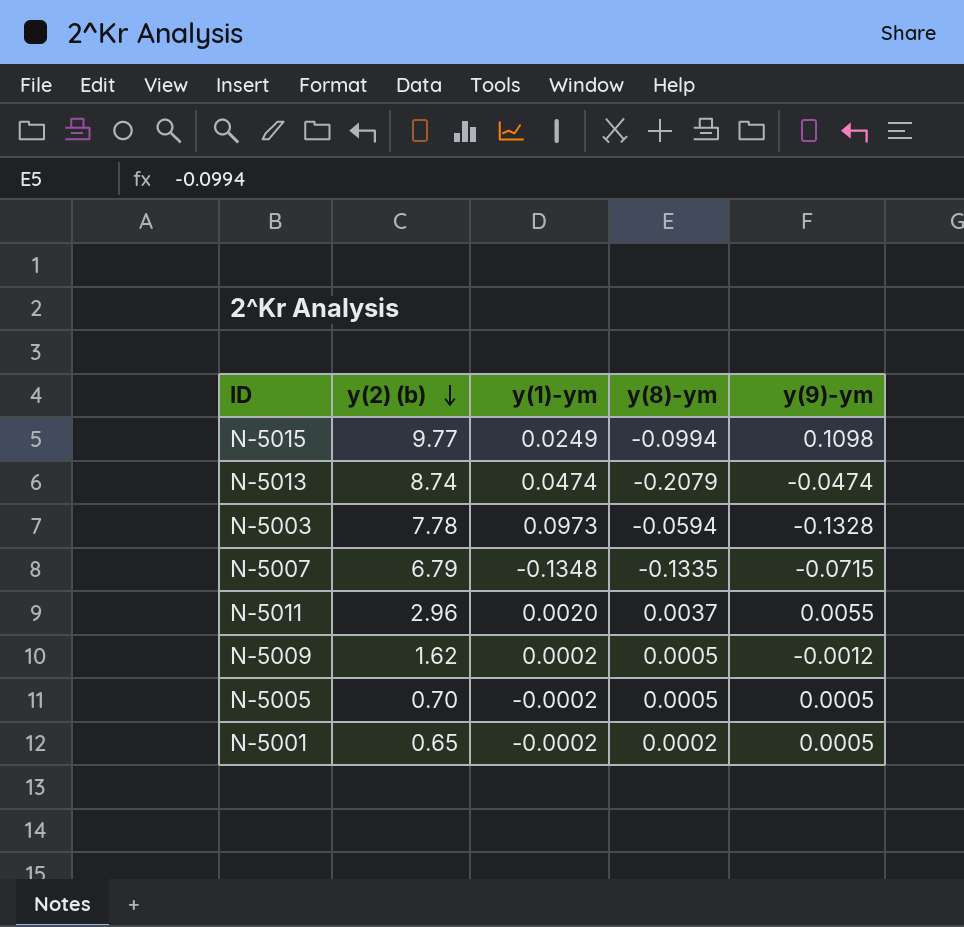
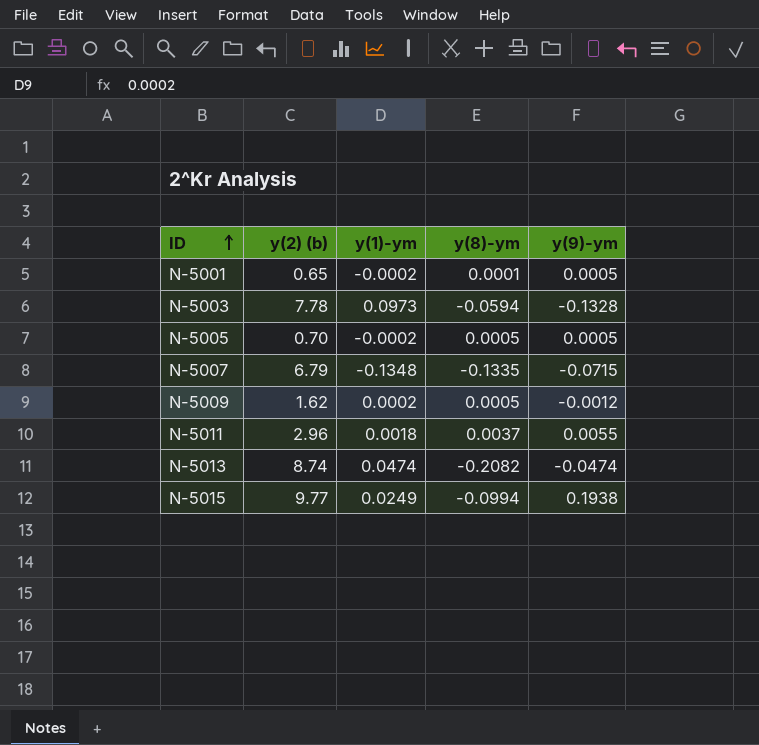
row order: y(2) (b) descending -> ID ascending
N-5001 | y(8)-ym: 0.0002 -> 0.0001
N-5011 | y(1)-ym: 0.0020 -> 0.0018
N-5013 | y(8)-ym: -0.2079 -> -0.2082
N-5015 | y(9)-ym: 0.1098 -> 0.1938

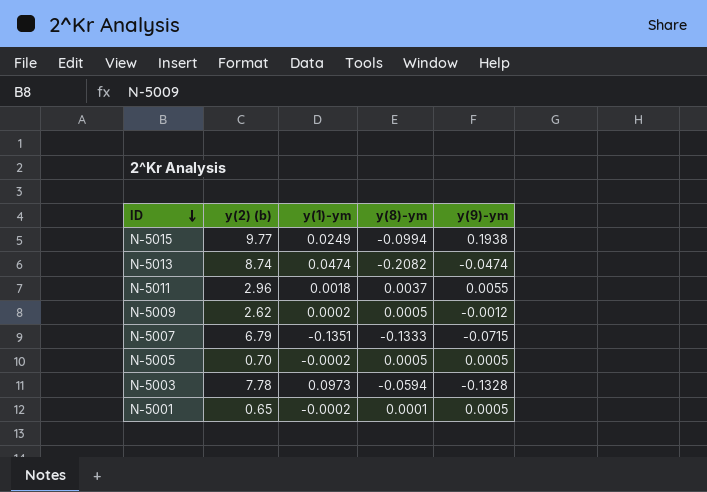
row order: ID ascending -> ID descending
N-5009 | y(2) (b): 1.62 -> 2.62
N-5007 | y(1)-ym: -0.1348 -> -0.1351
N-5007 | y(8)-ym: -0.1335 -> -0.1333

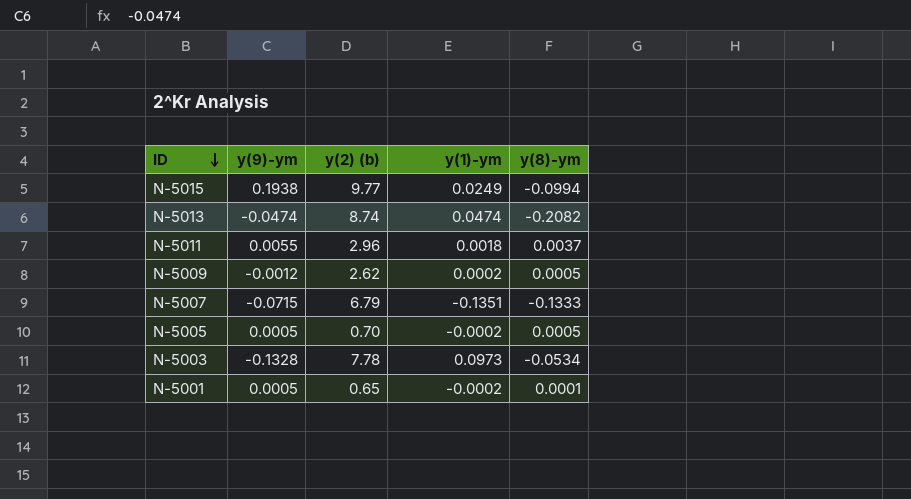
column y(9)-ym | position: 5 -> 2
N-5003 | y(8)-ym: -0.0594 -> -0.0534

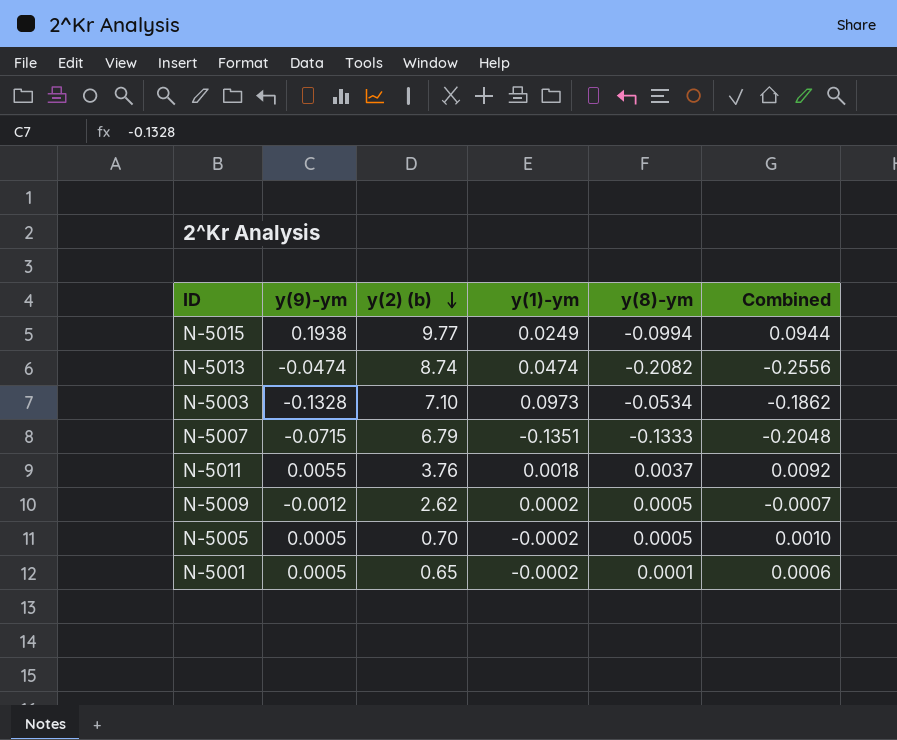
row order: ID descending -> y(2) (b) descending
column Combined | formula: none -> [y(9)-ym] + [y(8)-ym]
N-5003 | y(2) (b): 7.78 -> 7.10
N-5011 | y(2) (b): 2.96 -> 3.76

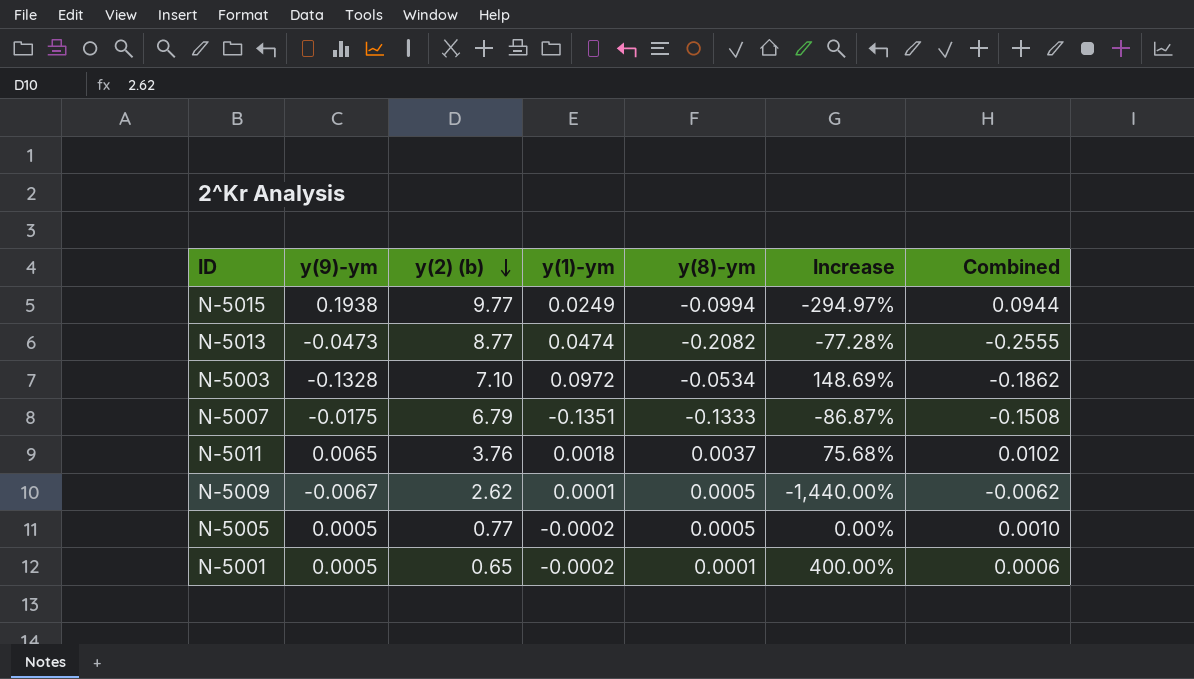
column Increase | formula: none -> ([y(9)-ym] - [y(8)-ym]) / [y(8)-ym]
N-5013 | y(9)-ym: -0.0474 -> -0.0473
N-5013 | y(2) (b): 8.74 -> 8.77
N-5013 | Combined: -0.2556 -> -0.2555
N-5003 | y(1)-ym: 0.0973 -> 0.0972
N-5007 | y(9)-ym: -0.0715 -> -0.0175
N-5007 | Combined: -0.2048 -> -0.1508
N-5011 | y(9)-ym: 0.0055 -> 0.0065
N-5011 | Combined: 0.0092 -> 0.0102
N-5009 | y(9)-ym: -0.0012 -> -0.0067
N-5009 | y(1)-ym: 0.0002 -> 0.0001
N-5009 | Combined: -0.0007 -> -0.0062
N-5005 | y(2) (b): 0.70 -> 0.77

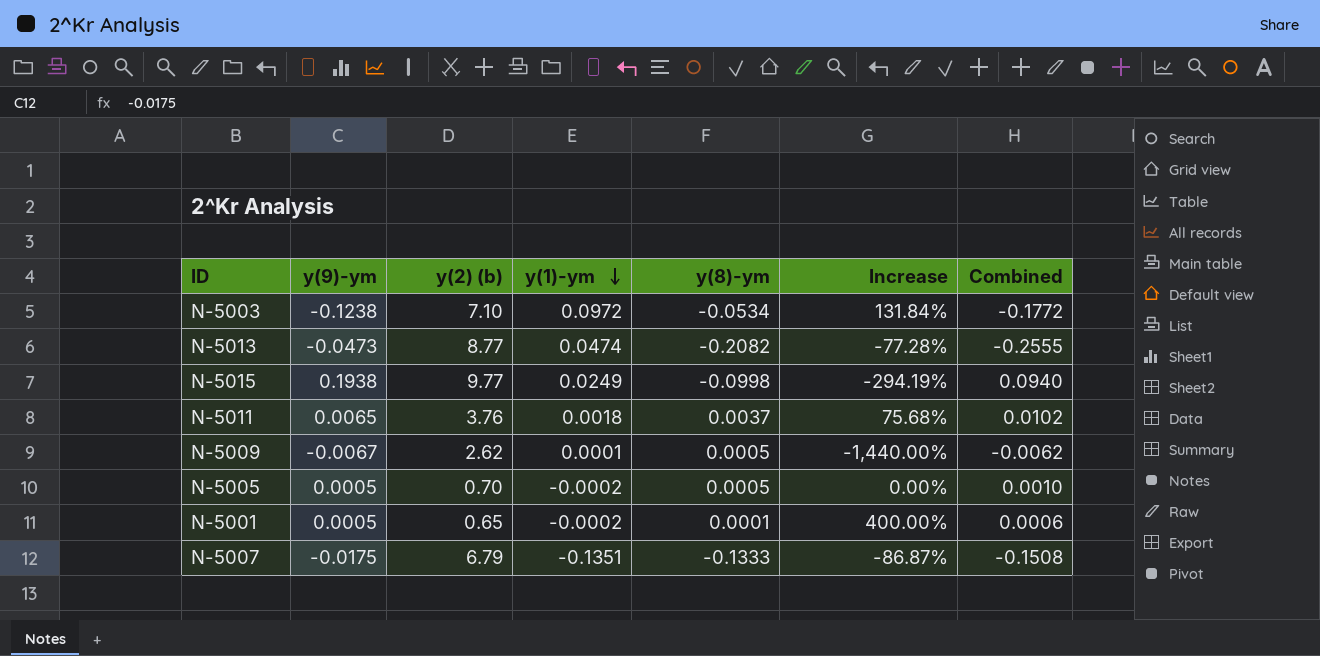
row order: y(2) (b) descending -> y(1)-ym descending
N-5003 | y(9)-ym: -0.1328 -> -0.1238
N-5003 | Increase: 148.69% -> 131.84%
N-5003 | Combined: -0.1862 -> -0.1772
N-5015 | y(8)-ym: -0.0994 -> -0.0998
N-5015 | Increase: -294.97% -> -294.19%
N-5015 | Combined: 0.0944 -> 0.0940
N-5005 | y(2) (b): 0.77 -> 0.70

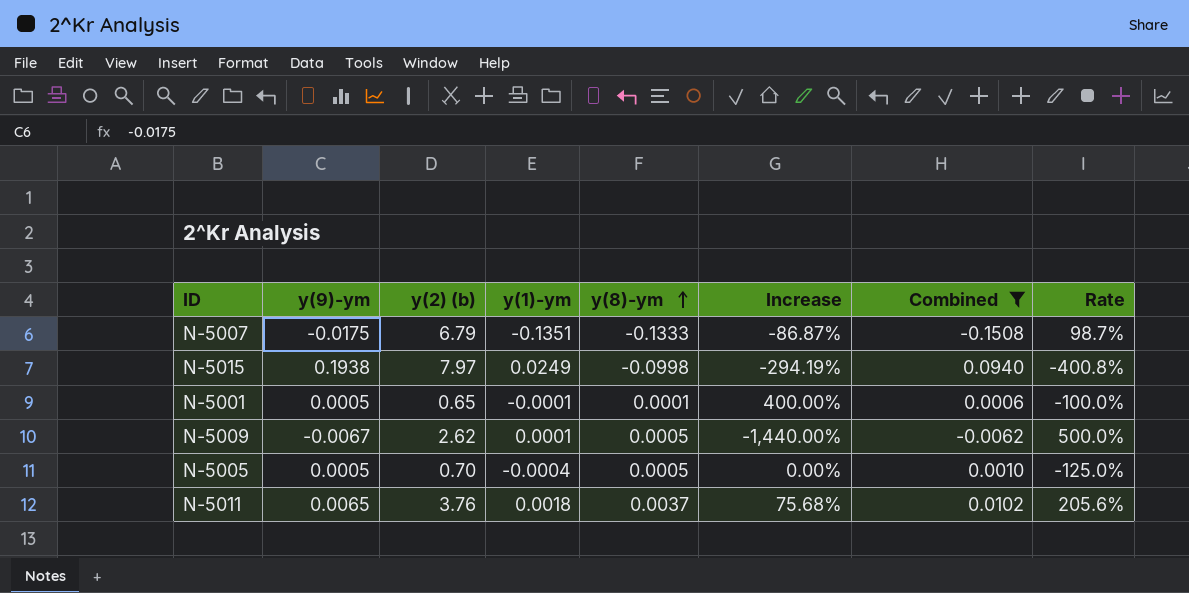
filter: none -> Combined >= -0.1508
row order: y(1)-ym descending -> y(8)-ym ascending
column Rate | formula: none -> [y(8)-ym] / [y(1)-ym]
N-5015 | y(2) (b): 9.77 -> 7.97
N-5001 | y(1)-ym: -0.0002 -> -0.0001
N-5005 | y(1)-ym: -0.0002 -> -0.0004

